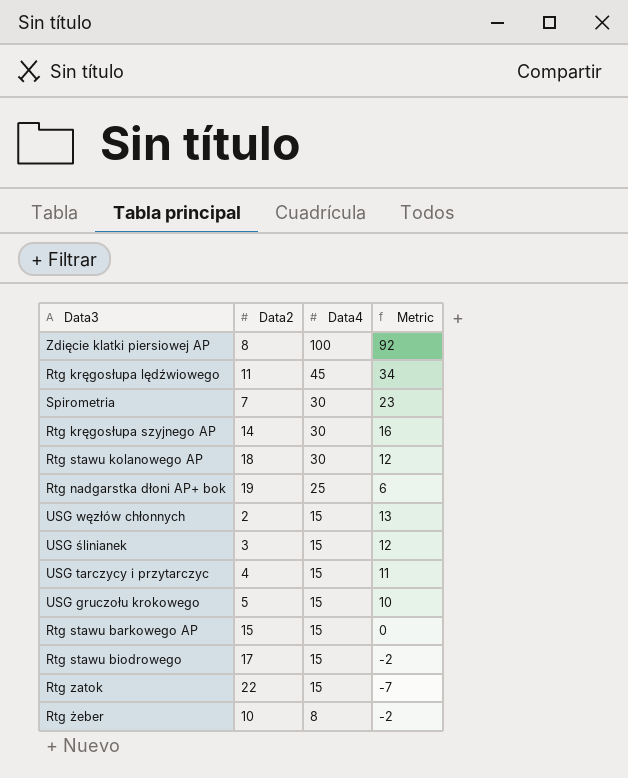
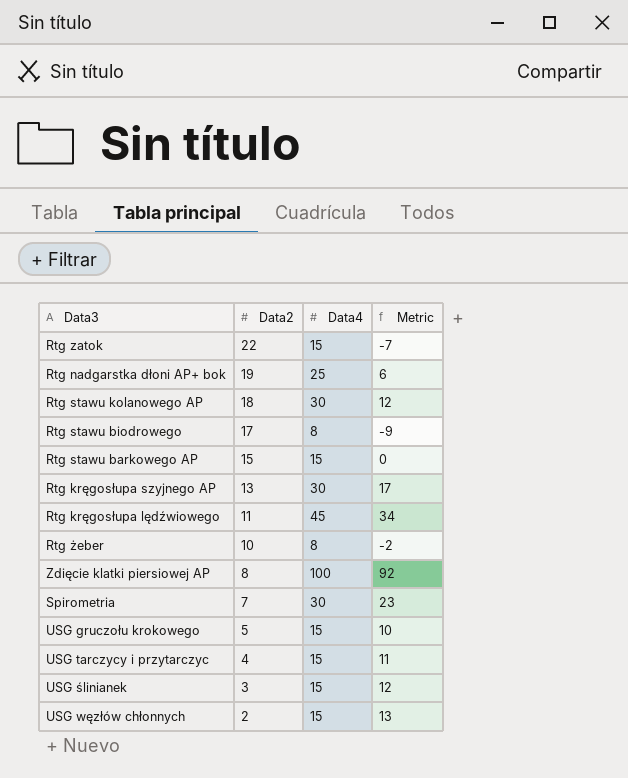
row order: Data4 descending -> Data2 descending
Rtg stawu biodrowego | Data4: 15 -> 8
Rtg stawu biodrowego | Metric: -2 -> -9
Rtg kręgosłupa szyjnego AP | Data2: 14 -> 13
Rtg kręgosłupa szyjnego AP | Metric: 16 -> 17

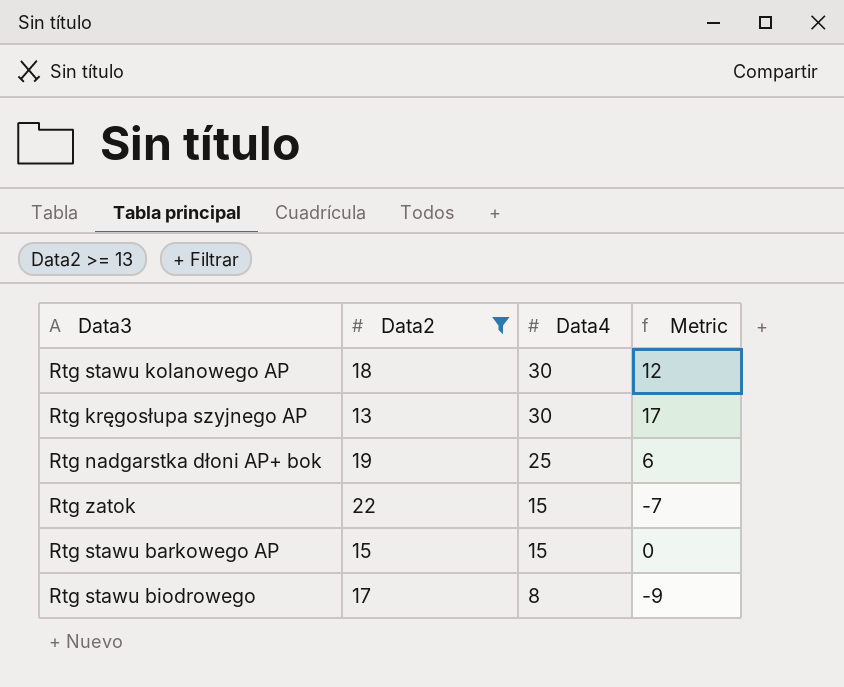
filter: none -> Data2 >= 13
row order: Data2 descending -> Data4 descending

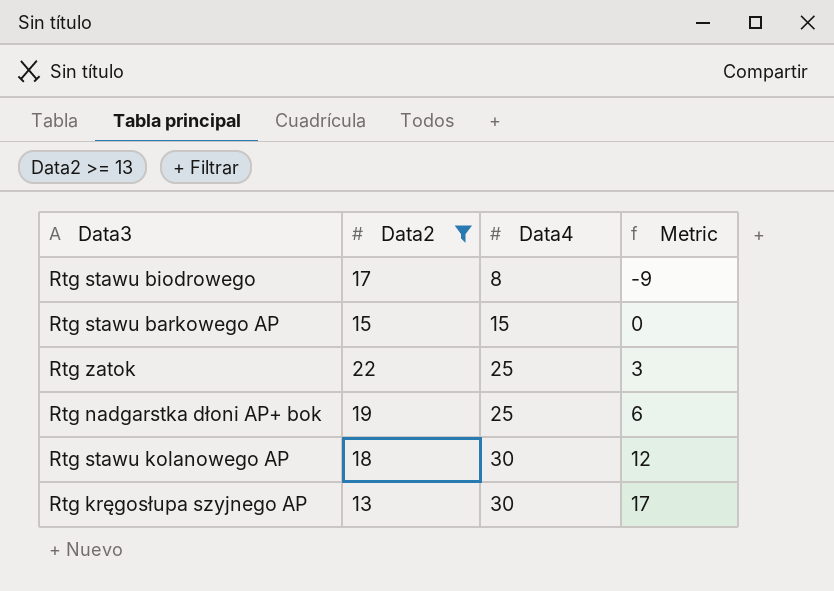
row order: Data4 descending -> Data4 ascending
Rtg zatok | Data4: 15 -> 25
Rtg zatok | Metric: -7 -> 3

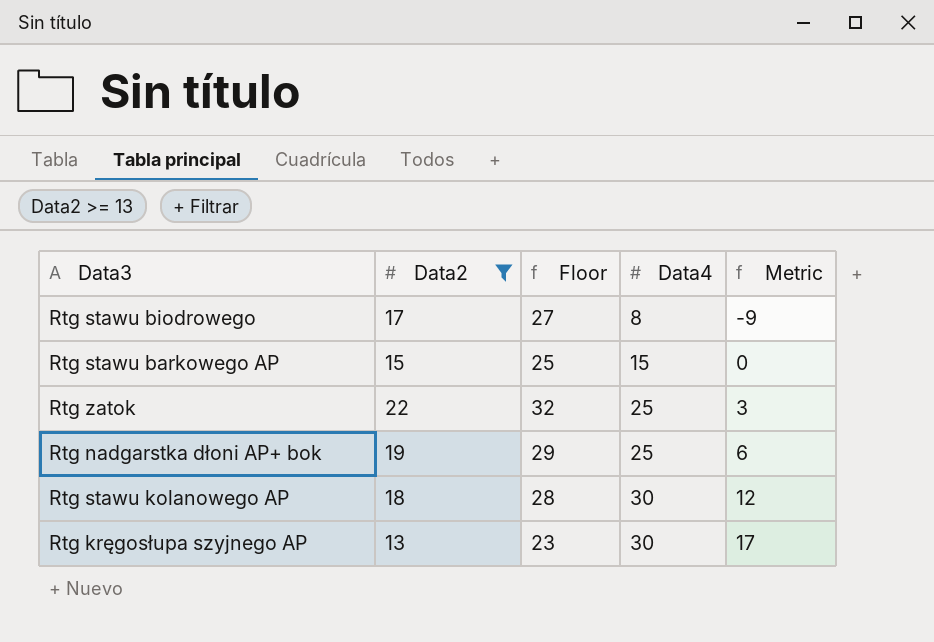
column Floor | formula: none -> [Data2] + 10

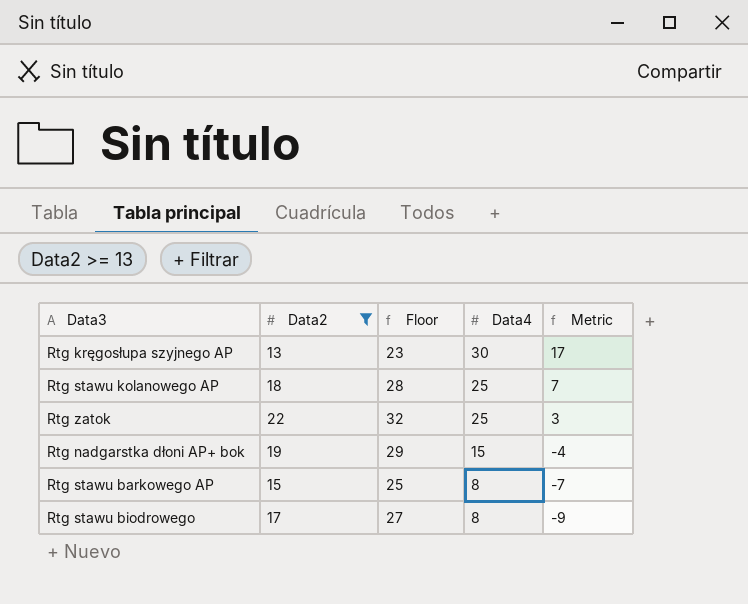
row order: Data4 ascending -> Data4 descending
Rtg stawu kolanowego AP | Data4: 30 -> 25
Rtg stawu kolanowego AP | Metric: 12 -> 7
Rtg nadgarstka dłoni AP+ bok | Data4: 25 -> 15
Rtg nadgarstka dłoni AP+ bok | Metric: 6 -> -4
Rtg stawu barkowego AP | Data4: 15 -> 8
Rtg stawu barkowego AP | Metric: 0 -> -7

